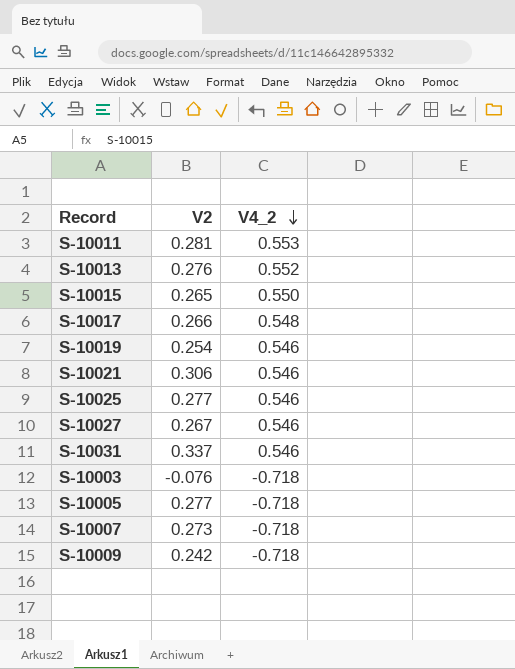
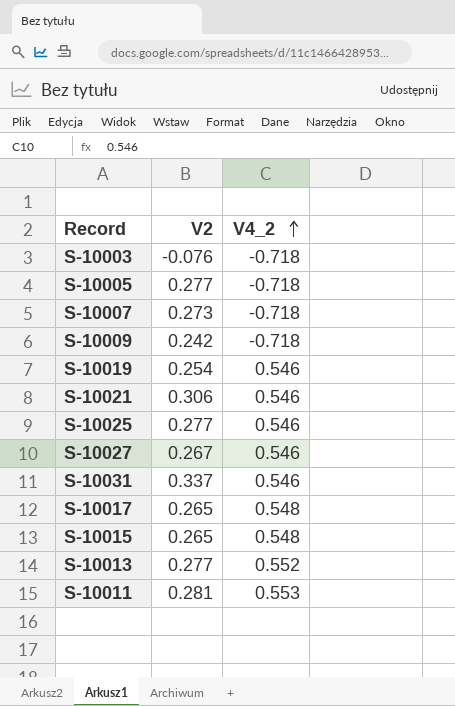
row order: V4_2 descending -> V4_2 ascending
S-10017 | V2: 0.266 -> 0.265
S-10015 | V4_2: 0.550 -> 0.548
S-10013 | V2: 0.276 -> 0.277

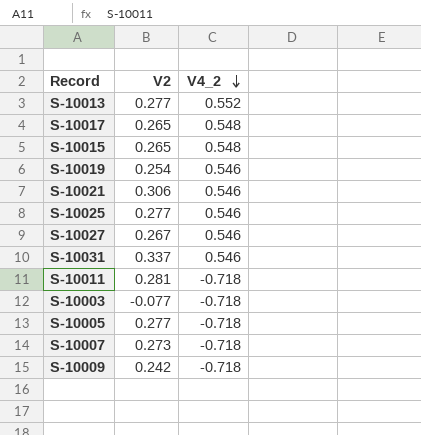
row order: V4_2 ascending -> V4_2 descending
S-10011 | V4_2: 0.553 -> -0.718
S-10003 | V2: -0.076 -> -0.077

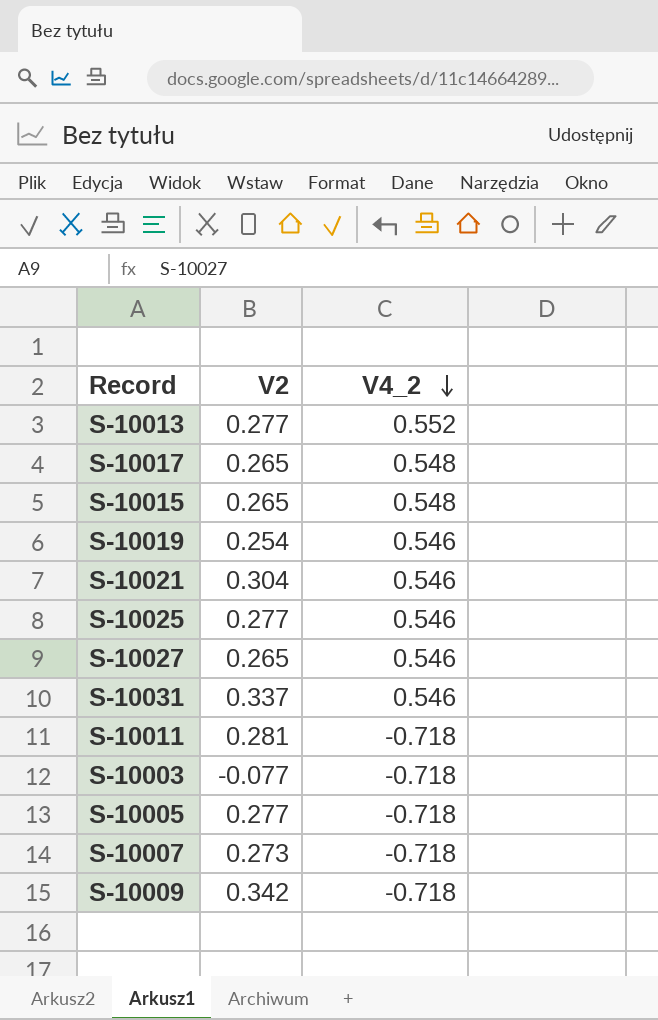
S-10021 | V2: 0.306 -> 0.304
S-10027 | V2: 0.267 -> 0.265
S-10009 | V2: 0.242 -> 0.342

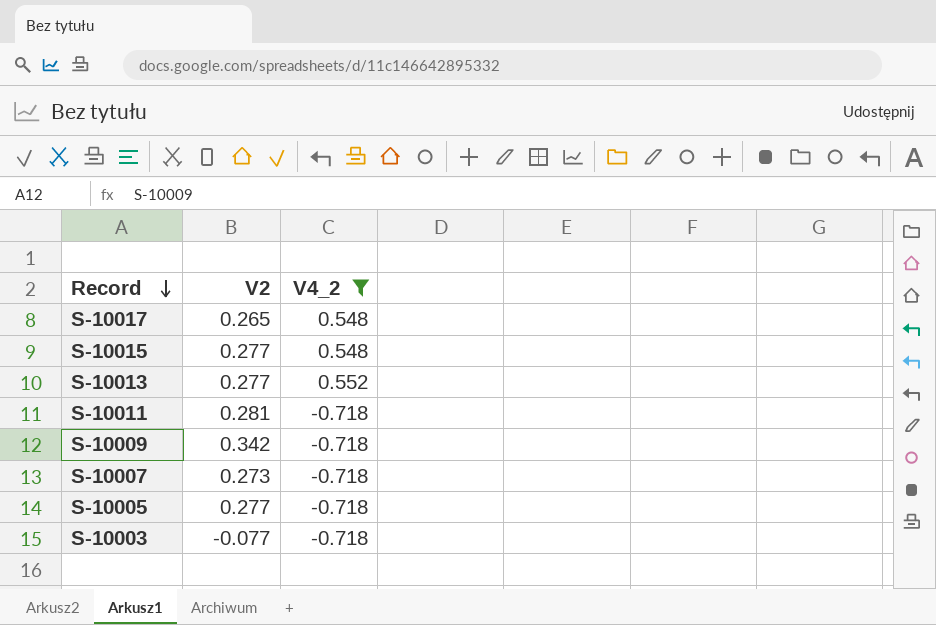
filter: none -> V4_2 != 0.546
row order: V4_2 descending -> Record descending
S-10015 | V2: 0.265 -> 0.277

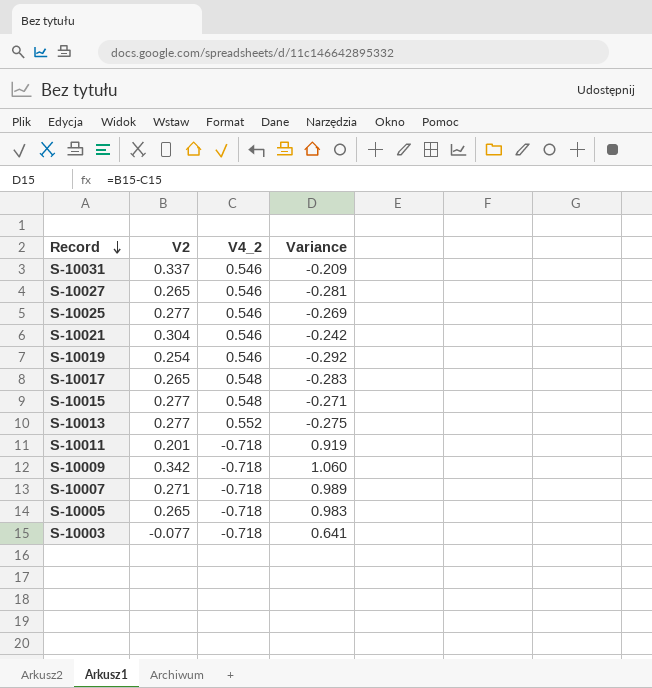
filter: V4_2 != 0.546 -> none
column Variance | formula: none -> [V2] - [V4_2]
S-10011 | V2: 0.281 -> 0.201
S-10007 | V2: 0.273 -> 0.271
S-10005 | V2: 0.277 -> 0.265

